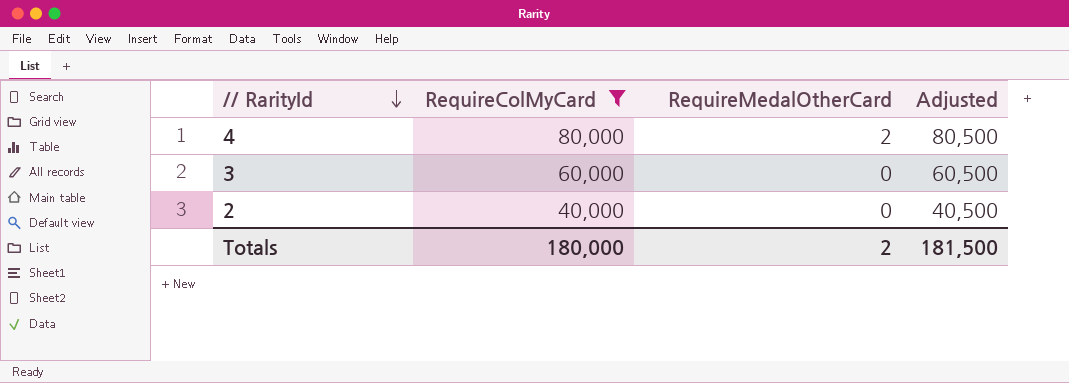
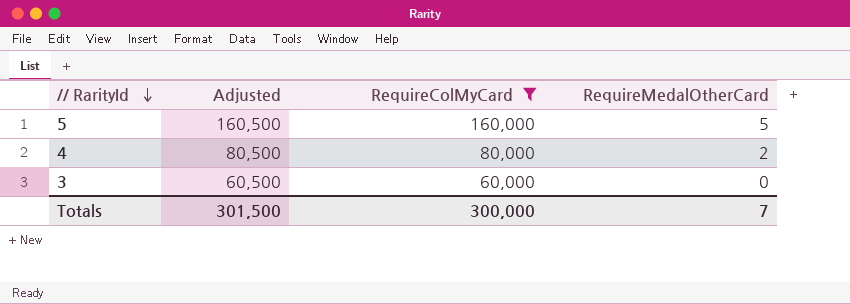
column Adjusted | position: 4 -> 2
row 2: 40,000 | 0 | 40,500 -> none
row 5: none -> 160,500 | 160,000 | 5
Totals | Adjusted: 181,500 -> 301,500
Totals | RequireColMyCard: 180,000 -> 300,000
Totals | RequireMedalOtherCard: 2 -> 7

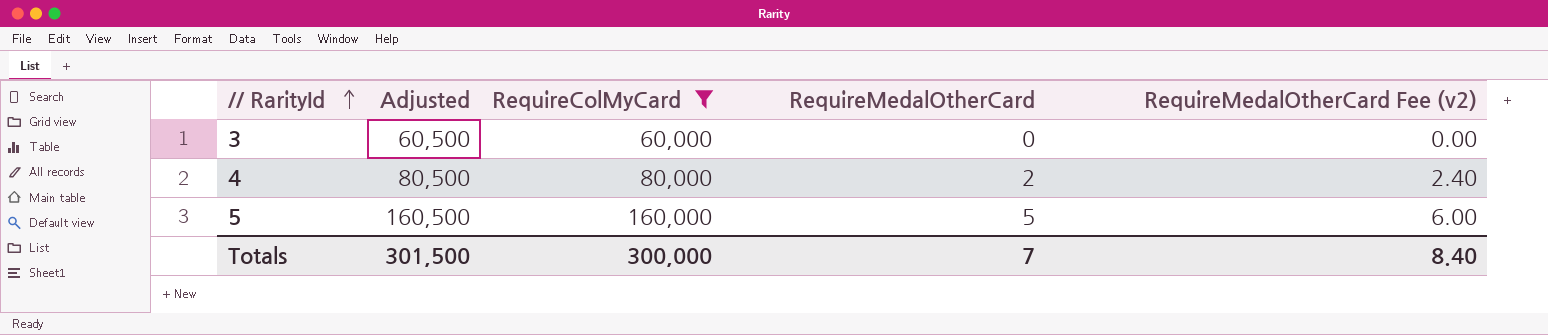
row order: // RarityId descending -> // RarityId ascending
column RequireMedalOtherCard Fee (v2) | formula: none -> [RequireMedalOtherCard] * 1.2

